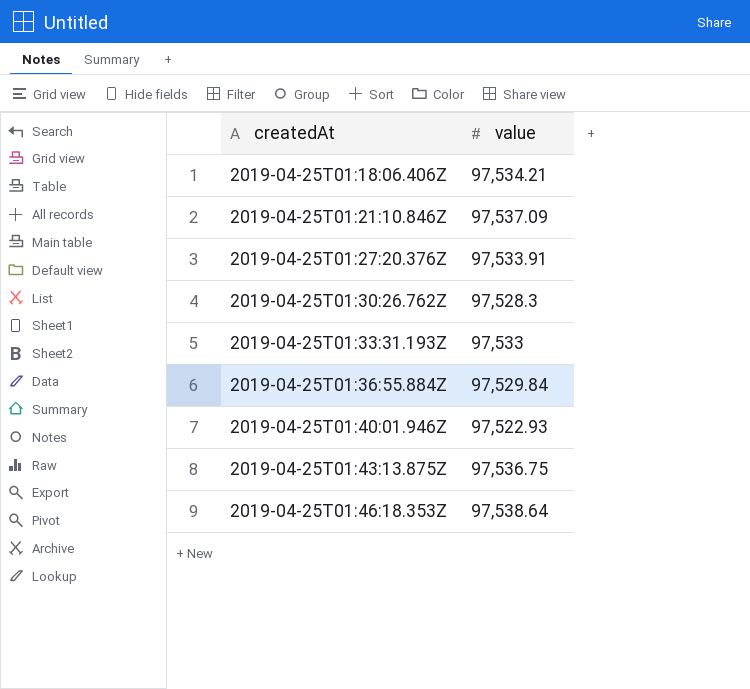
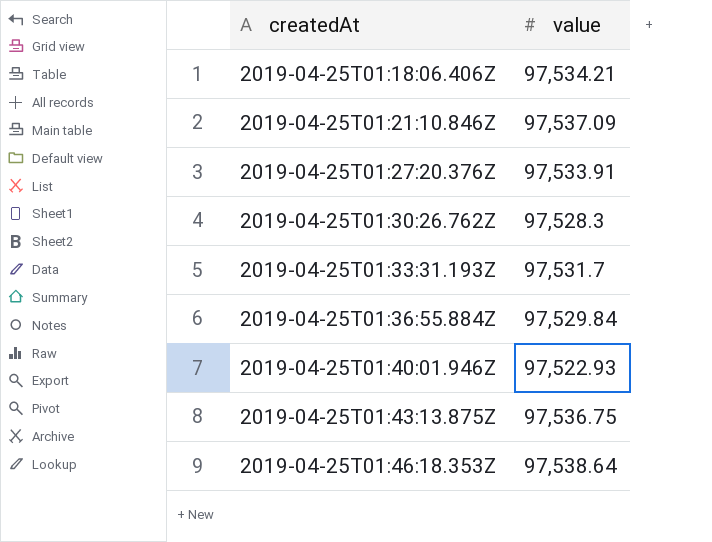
2019-04-25T01:33:31.193Z | value: 97,533 -> 97,531.7

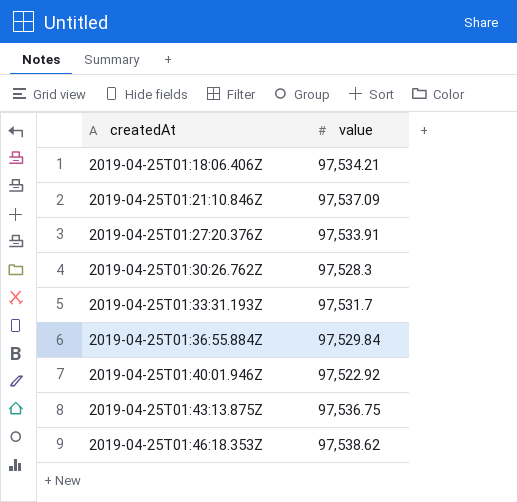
2019-04-25T01:40:01.946Z | value: 97,522.93 -> 97,522.92
2019-04-25T01:46:18.353Z | value: 97,538.64 -> 97,538.62

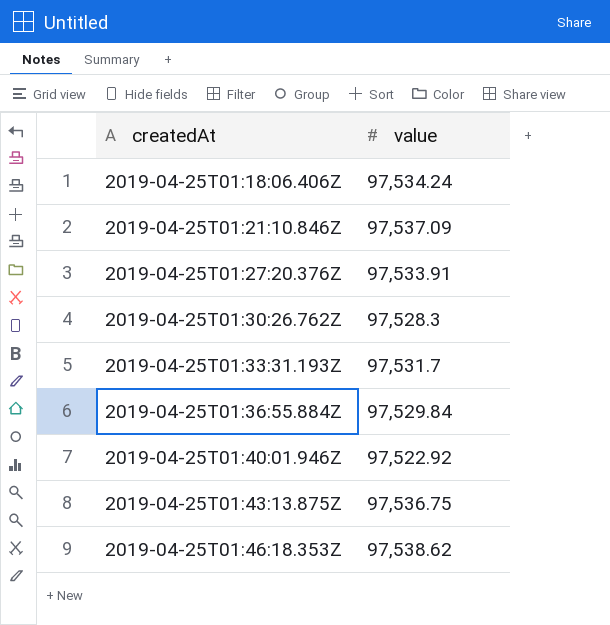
2019-04-25T01:18:06.406Z | value: 97,534.21 -> 97,534.24

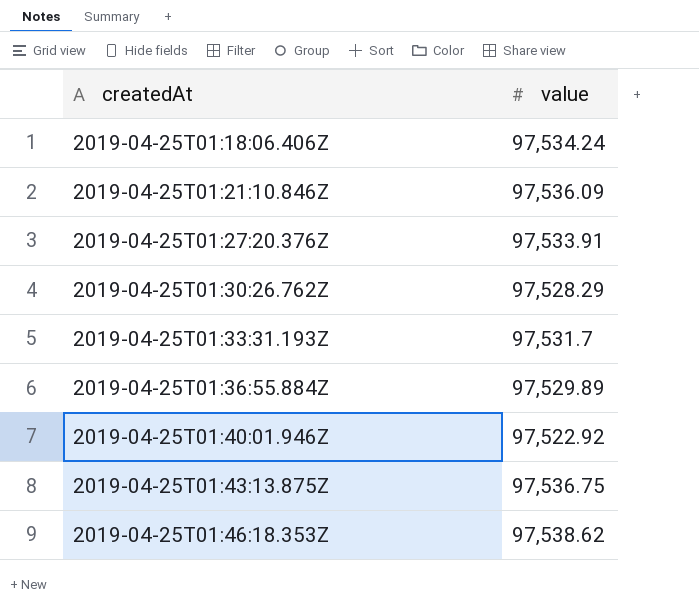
2019-04-25T01:21:10.846Z | value: 97,537.09 -> 97,536.09
2019-04-25T01:30:26.762Z | value: 97,528.3 -> 97,528.29
2019-04-25T01:36:55.884Z | value: 97,529.84 -> 97,529.89

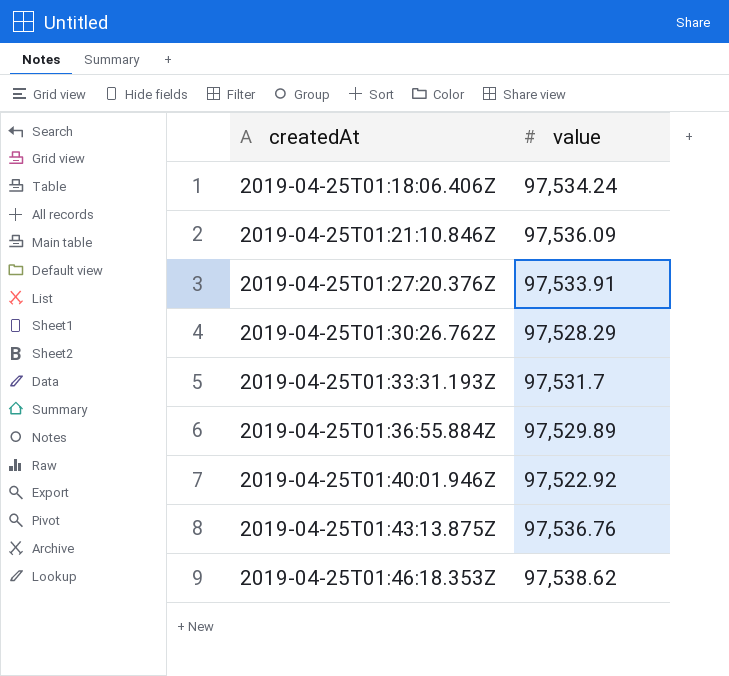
2019-04-25T01:43:13.875Z | value: 97,536.75 -> 97,536.76

